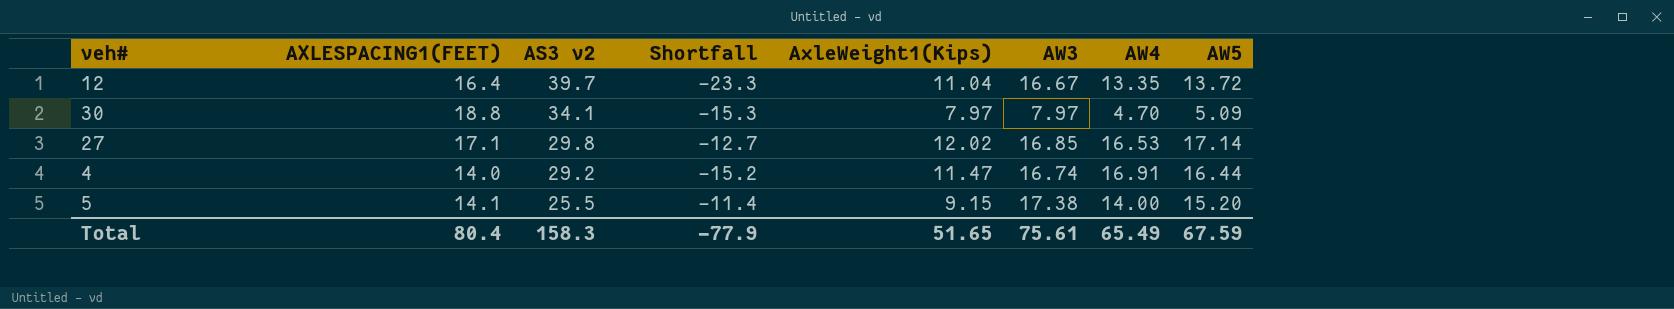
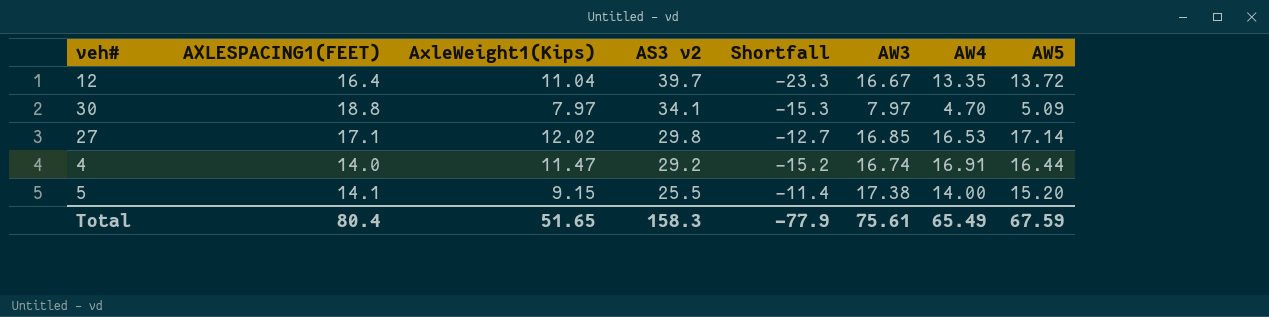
column AxleWeight1(Kips) | position: 5 -> 3

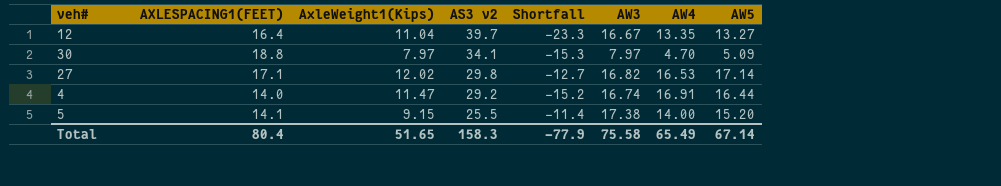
12 | AW5: 13.72 -> 13.27
27 | AW3: 16.85 -> 16.82
Total | AW3: 75.61 -> 75.58
Total | AW5: 67.59 -> 67.14

